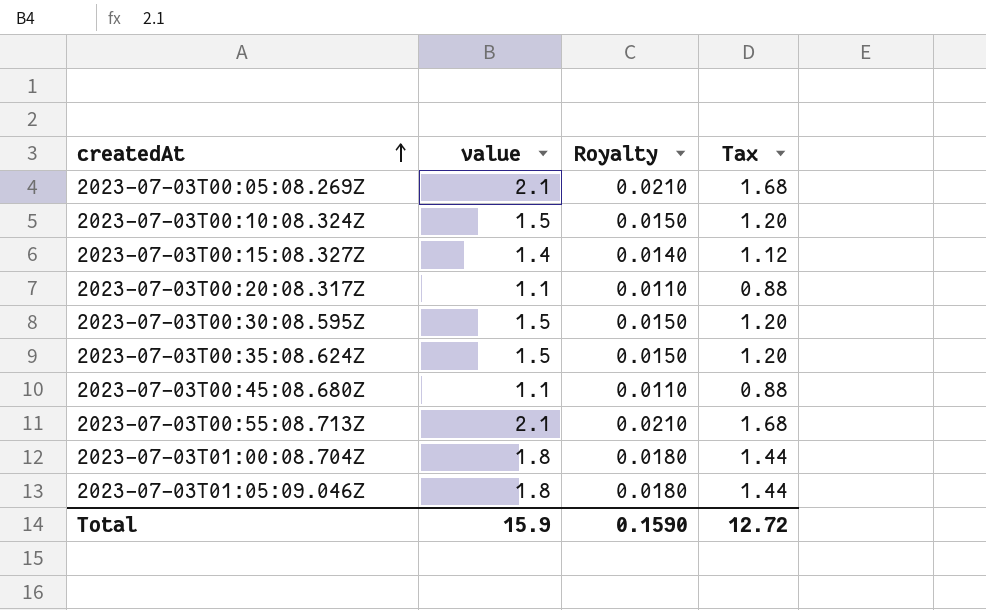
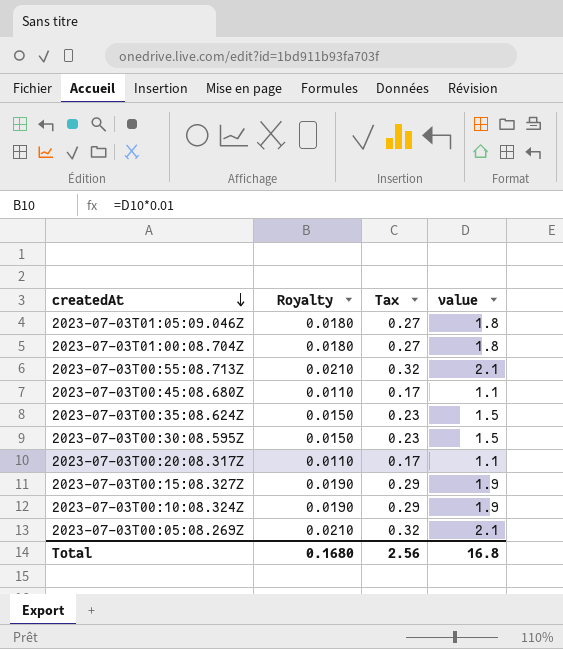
row order: createdAt ascending -> createdAt descending
column Tax | formula: [value] * 0.8 -> [value] * 0.15
column value | position: 2 -> 4
2023-07-03T00:15:08.327Z | Royalty: 0.0140 -> 0.0190
2023-07-03T00:15:08.327Z | value: 1.4 -> 1.9
2023-07-03T00:10:08.324Z | Royalty: 0.0150 -> 0.0190
2023-07-03T00:10:08.324Z | value: 1.5 -> 1.9
Total | Royalty: 0.1590 -> 0.1680
Total | Tax: 12.72 -> 2.56
Total | value: 15.9 -> 16.8

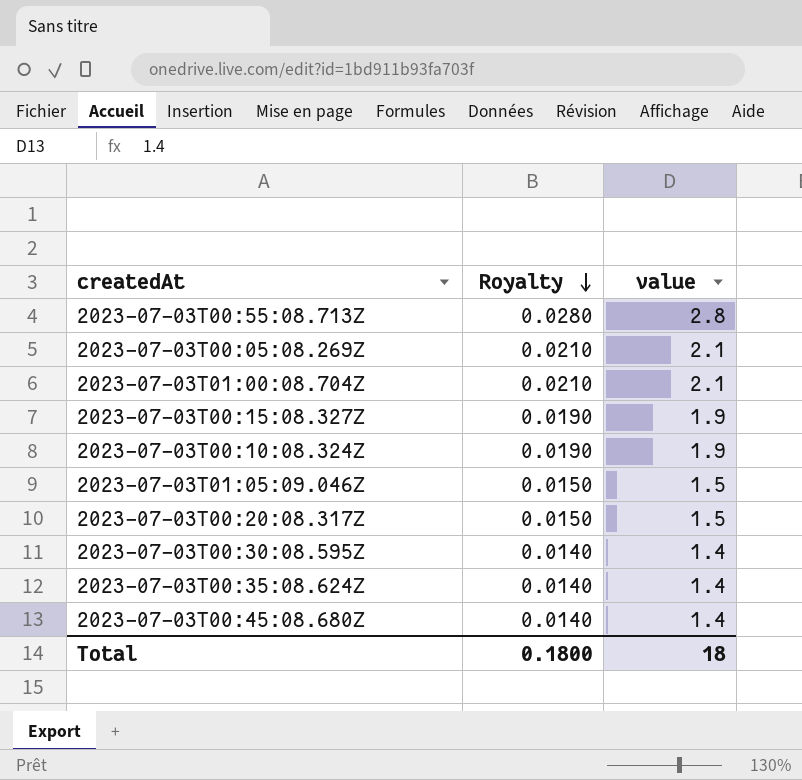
row order: createdAt descending -> Royalty descending
column Tax | formula: [value] * 0.15 -> none
2023-07-03T00:55:08.713Z | Royalty: 0.0210 -> 0.0280
2023-07-03T00:55:08.713Z | value: 2.1 -> 2.8
2023-07-03T01:00:08.704Z | Royalty: 0.0180 -> 0.0210
2023-07-03T01:00:08.704Z | value: 1.8 -> 2.1
2023-07-03T01:05:09.046Z | Royalty: 0.0180 -> 0.0150
2023-07-03T01:05:09.046Z | value: 1.8 -> 1.5
2023-07-03T00:20:08.317Z | Royalty: 0.0110 -> 0.0150
2023-07-03T00:20:08.317Z | value: 1.1 -> 1.5
2023-07-03T00:30:08.595Z | Royalty: 0.0150 -> 0.0140
2023-07-03T00:30:08.595Z | value: 1.5 -> 1.4
2023-07-03T00:35:08.624Z | Royalty: 0.0150 -> 0.0140
2023-07-03T00:35:08.624Z | value: 1.5 -> 1.4
2023-07-03T00:45:08.680Z | Royalty: 0.0110 -> 0.0140
2023-07-03T00:45:08.680Z | value: 1.1 -> 1.4
Total | Royalty: 0.1680 -> 0.1800
Total | value: 16.8 -> 18

